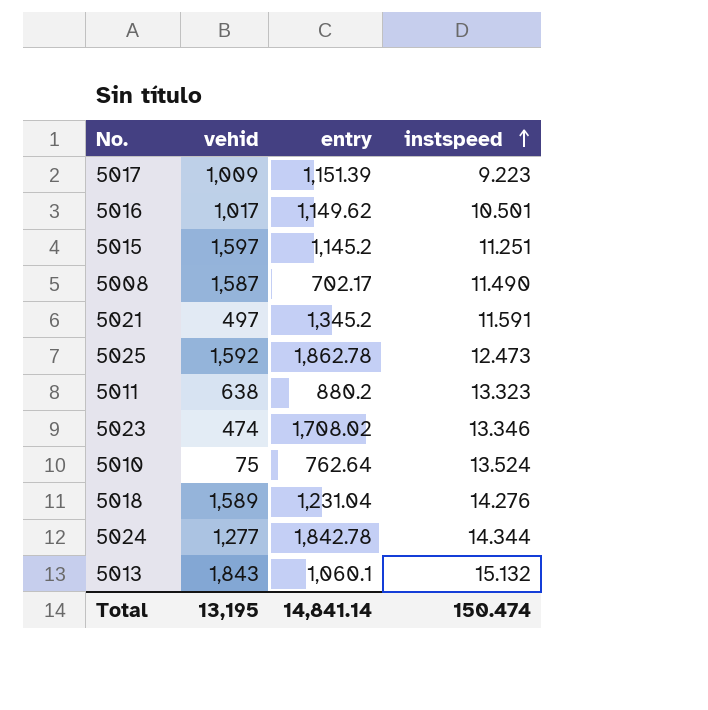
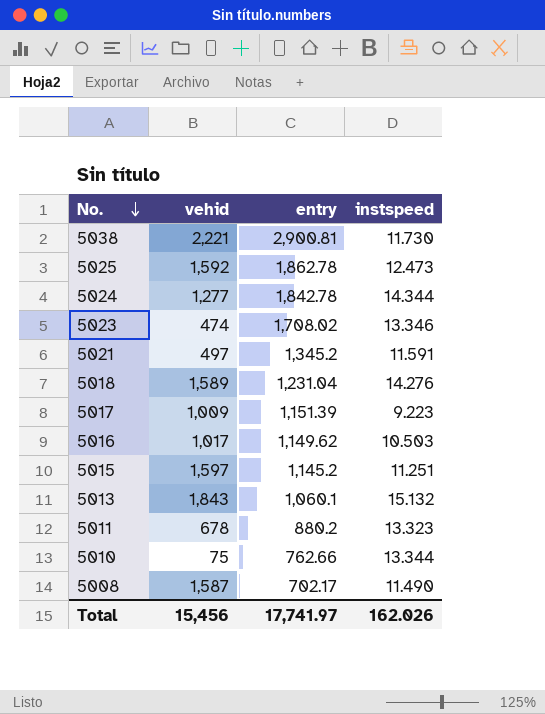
row order: instspeed ascending -> No. descending
row 5038: none -> 2,221 | 2,900.81 | 11.730
5016 | instspeed: 10.501 -> 10.503
5011 | vehid: 638 -> 678
5010 | entry: 762.64 -> 762.66
5010 | instspeed: 13.524 -> 13.344
Total | vehid: 13,195 -> 15,456
Total | entry: 14,841.14 -> 17,741.97
Total | instspeed: 150.474 -> 162.026

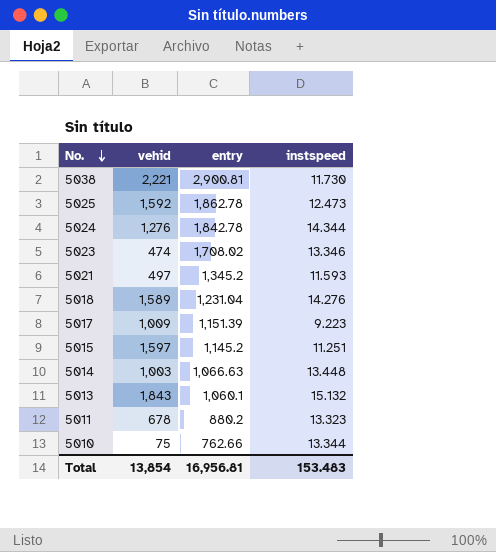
row 5016: 1,017 | 1,149.62 | 10.503 -> none
row 5008: 1,587 | 702.17 | 11.490 -> none
5024 | vehid: 1,277 -> 1,276
5021 | instspeed: 11.591 -> 11.593
row 5014: none -> 1,003 | 1,066.63 | 13.448
Total | vehid: 15,456 -> 13,854
Total | entry: 17,741.97 -> 16,956.81
Total | instspeed: 162.026 -> 153.483

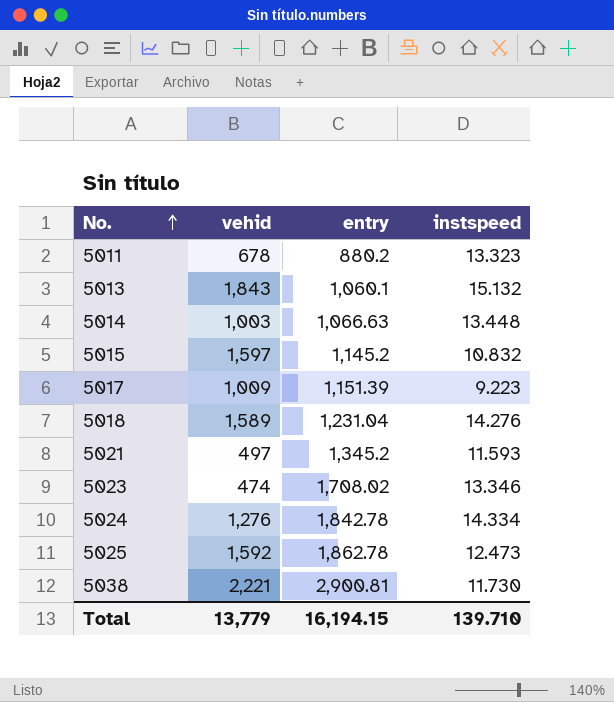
row order: No. descending -> No. ascending
row 5010: 75 | 762.66 | 13.344 -> none
5015 | instspeed: 11.251 -> 10.832
5024 | instspeed: 14.344 -> 14.334
Total | vehid: 13,854 -> 13,779
Total | entry: 16,956.81 -> 16,194.15
Total | instspeed: 153.483 -> 139.710

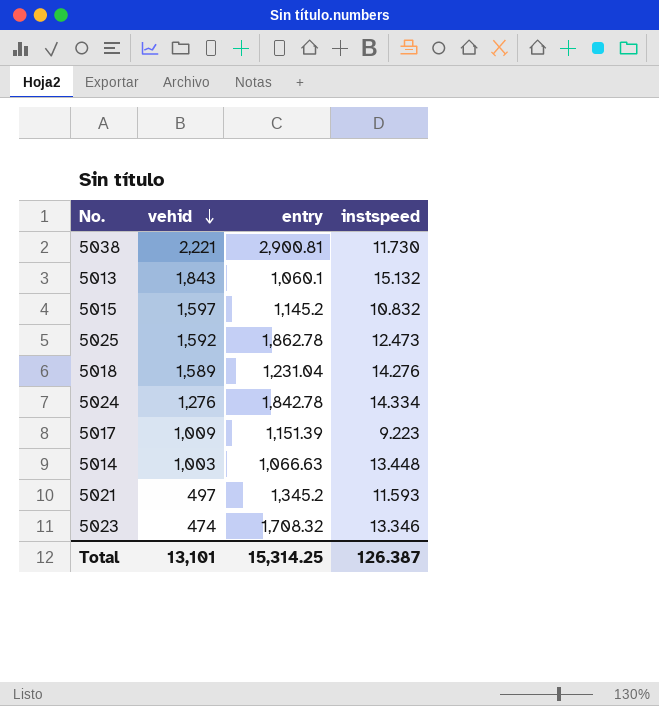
row order: No. ascending -> vehid descending
row 5011: 678 | 880.2 | 13.323 -> none
5023 | entry: 1,708.02 -> 1,708.32
Total | vehid: 13,779 -> 13,101
Total | entry: 16,194.15 -> 15,314.25
Total | instspeed: 139.710 -> 126.387

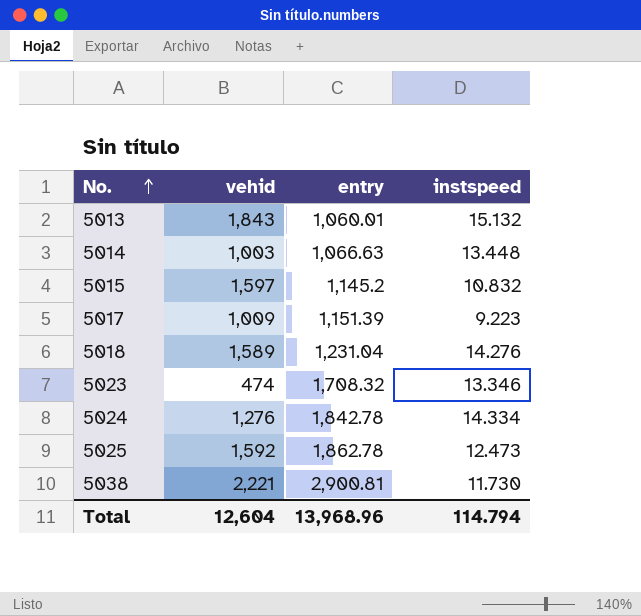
row order: vehid descending -> No. ascending
row 5021: 497 | 1,345.2 | 11.593 -> none
5013 | entry: 1,060.1 -> 1,060.01
Total | vehid: 13,101 -> 12,604
Total | entry: 15,314.25 -> 13,968.96
Total | instspeed: 126.387 -> 114.794

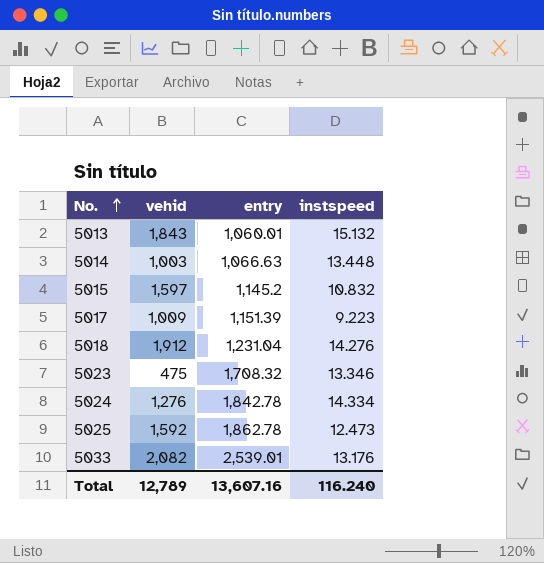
row 5038: 2,221 | 2,900.81 | 11.730 -> none
5018 | vehid: 1,589 -> 1,912
5023 | vehid: 474 -> 475
row 5033: none -> 2,082 | 2,539.01 | 13.176
Total | vehid: 12,604 -> 12,789
Total | entry: 13,968.96 -> 13,607.16
Total | instspeed: 114.794 -> 116.240

